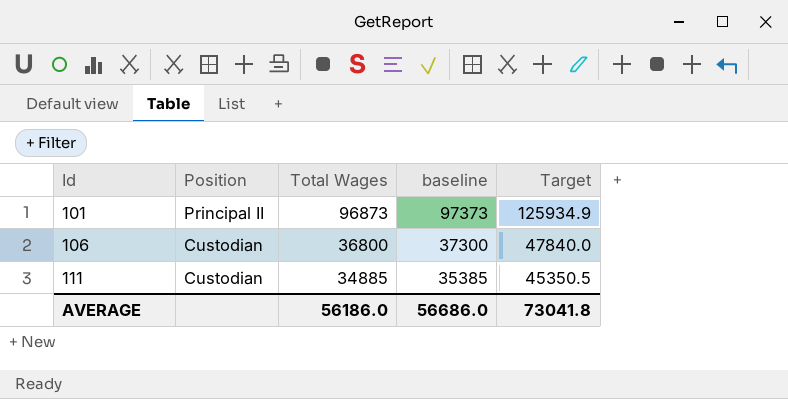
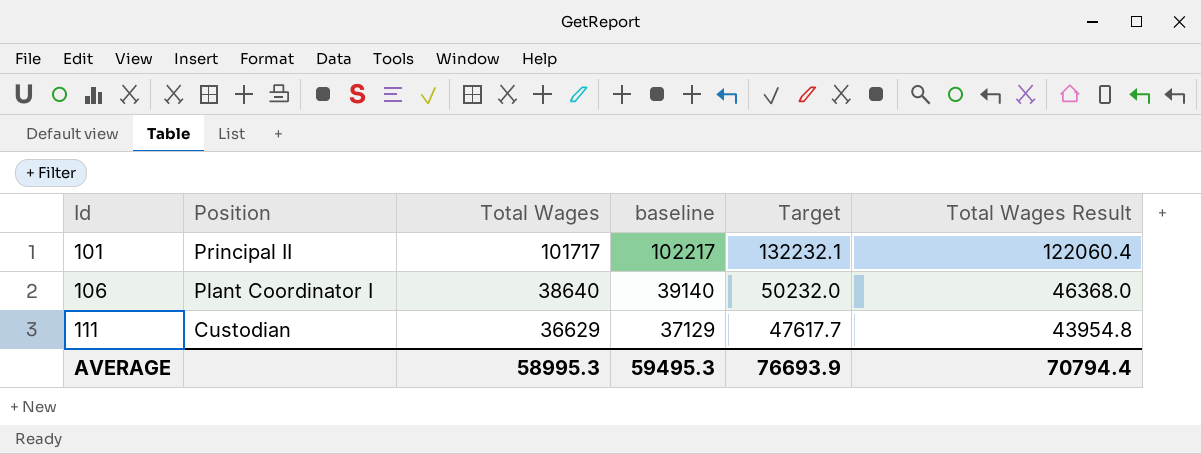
column Total Wages Result | formula: none -> [Total Wages] * 1.2
101 | Total Wages: 96873 -> 101717
101 | baseline: 97373 -> 102217
101 | Target: 125934.9 -> 132232.1
106 | Position: Custodian -> Plant Coordinator I
106 | Total Wages: 36800 -> 38640
106 | baseline: 37300 -> 39140
106 | Target: 47840.0 -> 50232.0
111 | Total Wages: 34885 -> 36629
111 | baseline: 35385 -> 37129
111 | Target: 45350.5 -> 47617.7
AVERAGE | Total Wages: 56186.0 -> 58995.3
AVERAGE | baseline: 56686.0 -> 59495.3
AVERAGE | Target: 73041.8 -> 76693.9

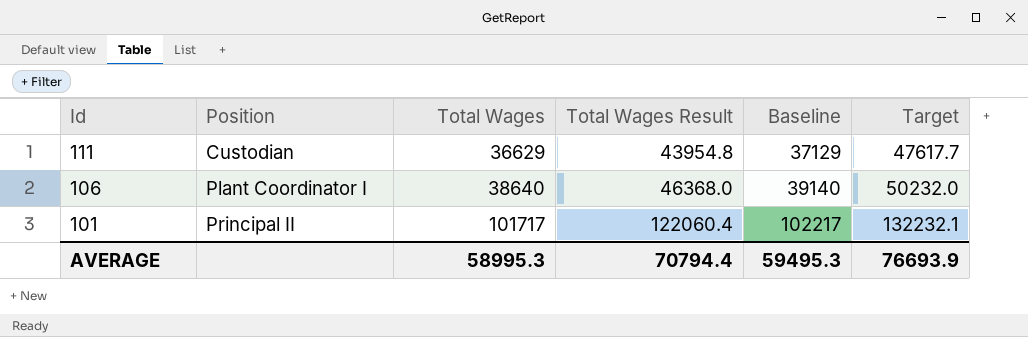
row order: Id ascending -> Id descending
column Total Wages Result | position: 6 -> 4
column name: baseline -> Baseline

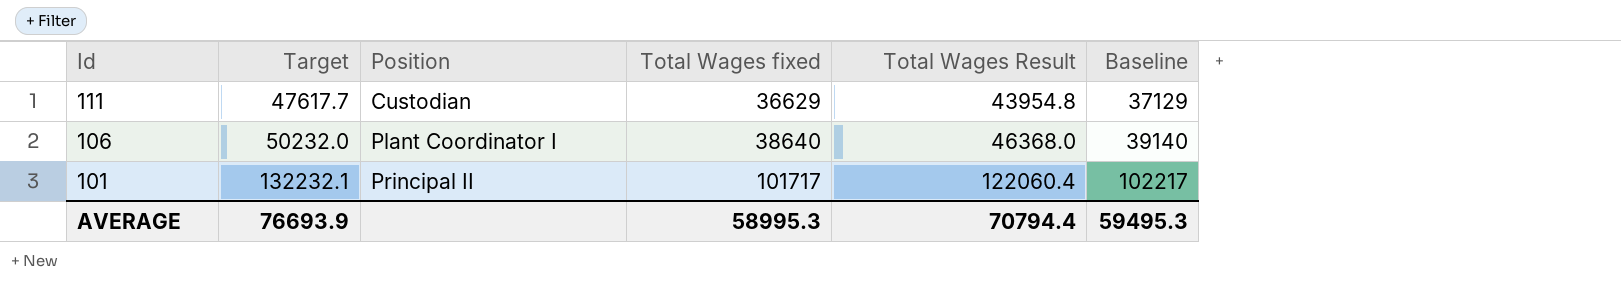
column Target | position: 6 -> 2
column name: Total Wages -> Total Wages fixed

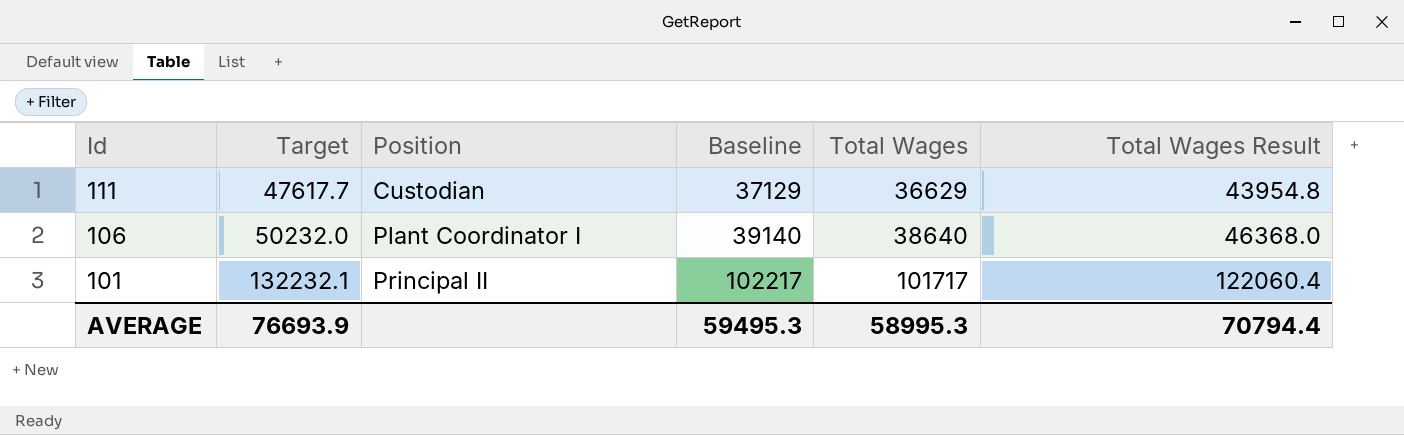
column Baseline | position: 6 -> 4
column name: Total Wages fixed -> Total Wages

